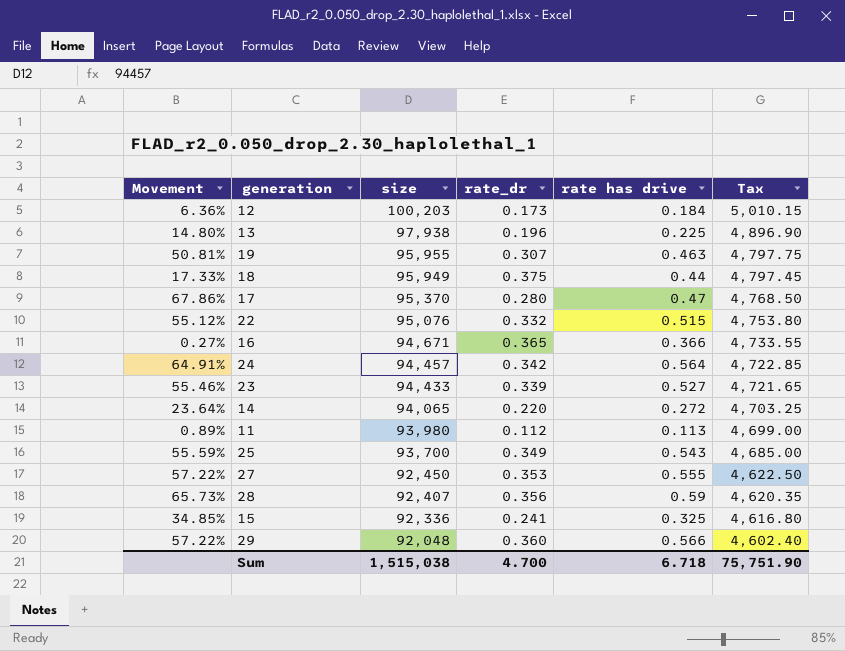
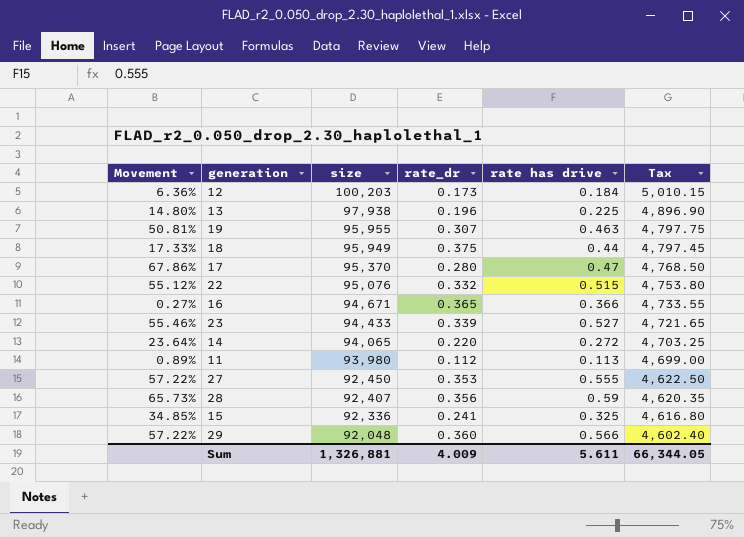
row 24: 64.91% | 94,457 | 0.342 | 0.564 | 4,722.85 -> none
row 25: 55.59% | 93,700 | 0.349 | 0.543 | 4,685.00 -> none
Sum | size: 1,515,038 -> 1,326,881
Sum | rate_dr: 4.700 -> 4.009
Sum | rate has drive: 6.718 -> 5.611
Sum | Tax: 75,751.90 -> 66,344.05

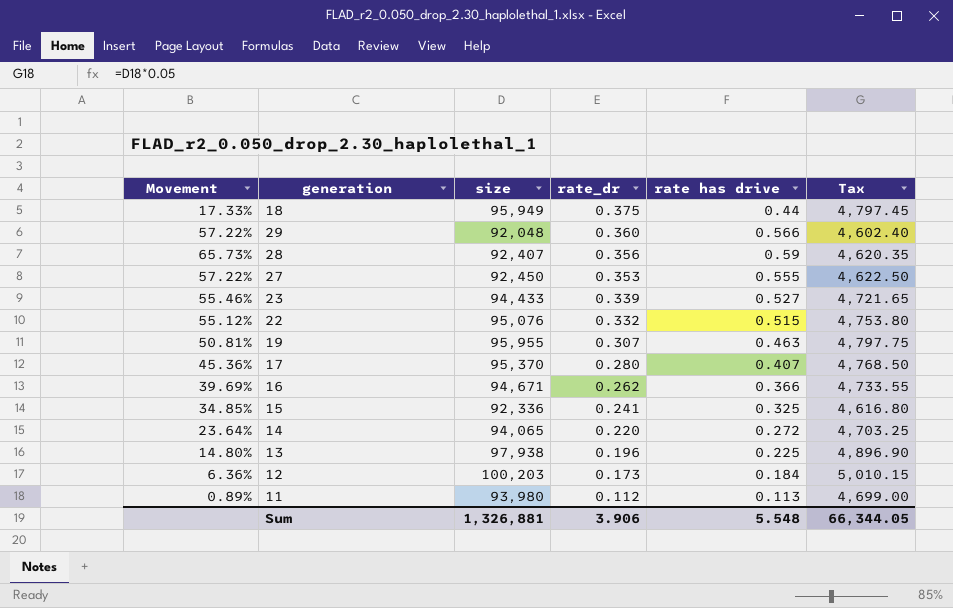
row order: size descending -> rate_dr descending
17 | Movement: 67.86% -> 45.36%
17 | rate has drive: 0.47 -> 0.407
16 | Movement: 0.27% -> 39.69%
16 | rate_dr: 0.365 -> 0.262
Sum | rate_dr: 4.009 -> 3.906
Sum | rate has drive: 5.611 -> 5.548

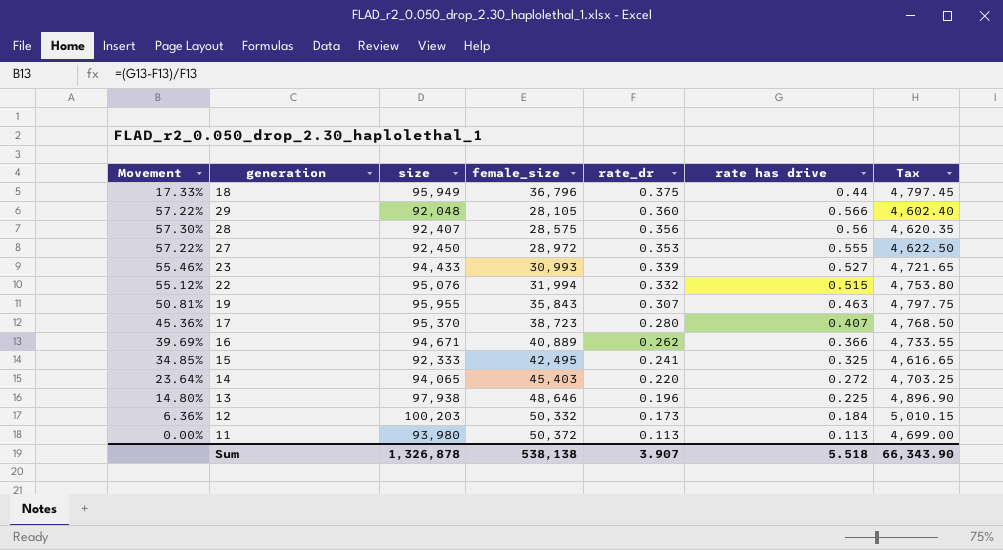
column female_size | position: none -> 4
28 | Movement: 65.73% -> 57.30%
28 | rate has drive: 0.59 -> 0.56
15 | size: 92,336 -> 92,333
15 | Tax: 4,616.80 -> 4,616.65
11 | Movement: 0.89% -> 0.00%
11 | rate_dr: 0.112 -> 0.113
Sum | size: 1,326,881 -> 1,326,878
Sum | rate_dr: 3.906 -> 3.907
Sum | rate has drive: 5.548 -> 5.518
Sum | Tax: 66,344.05 -> 66,343.90

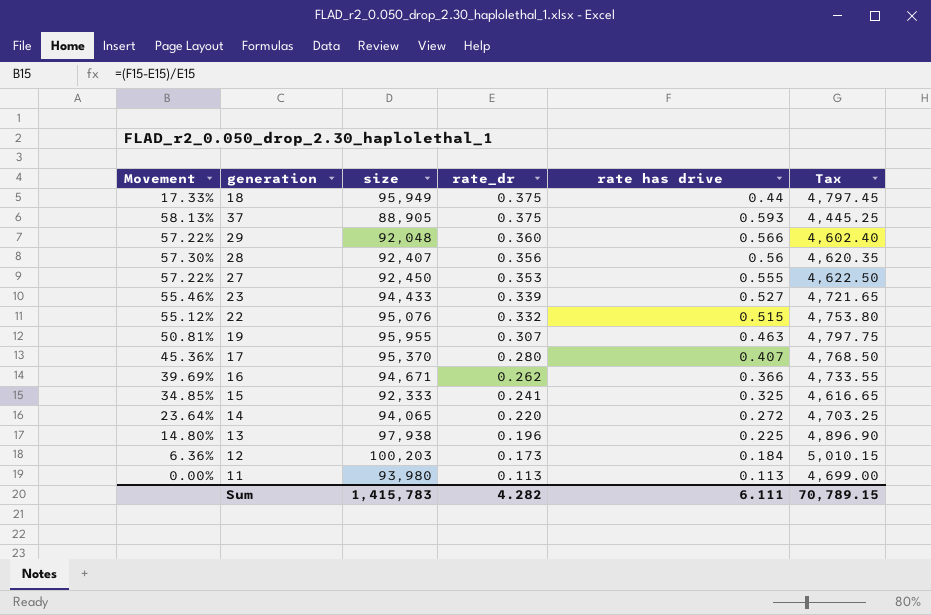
column female_size | position: 4 -> none
row 37: none -> 58.13% | 88,905 | 0.375 | 0.593 | 4,445.25
Sum | size: 1,326,878 -> 1,415,783
Sum | rate_dr: 3.907 -> 4.282
Sum | rate has drive: 5.518 -> 6.111
Sum | Tax: 66,343.90 -> 70,789.15

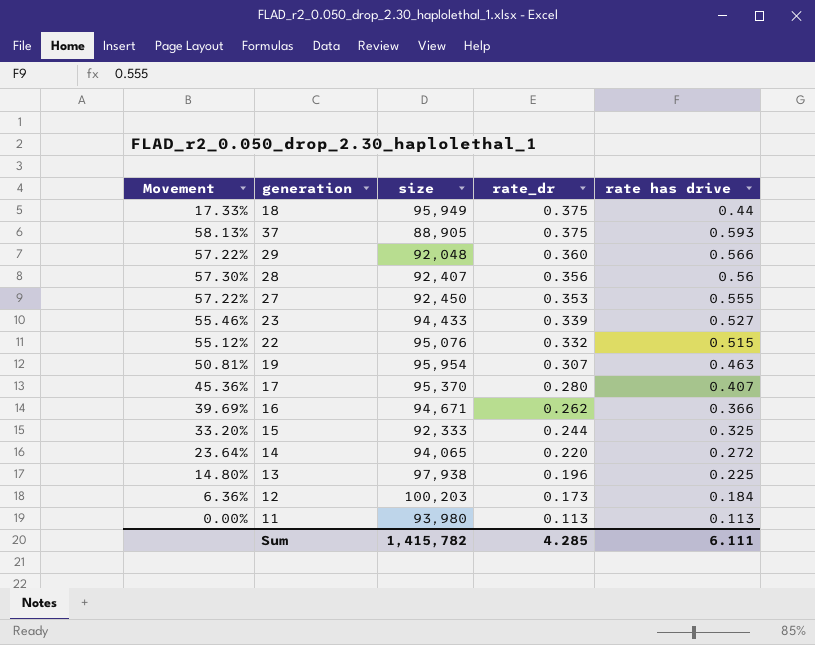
column Tax | formula: [size] * 0.05 -> none
19 | size: 95,955 -> 95,954
15 | Movement: 34.85% -> 33.20%
15 | rate_dr: 0.241 -> 0.244
Sum | size: 1,415,783 -> 1,415,782
Sum | rate_dr: 4.282 -> 4.285

